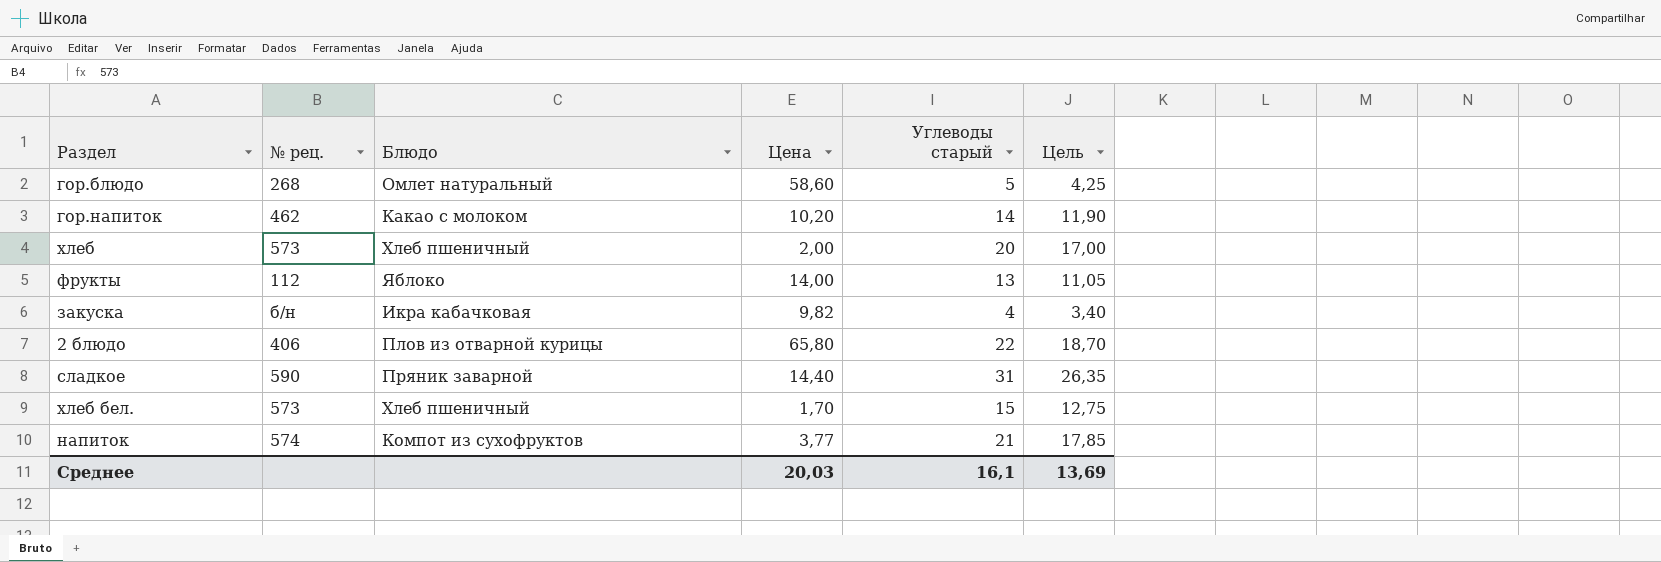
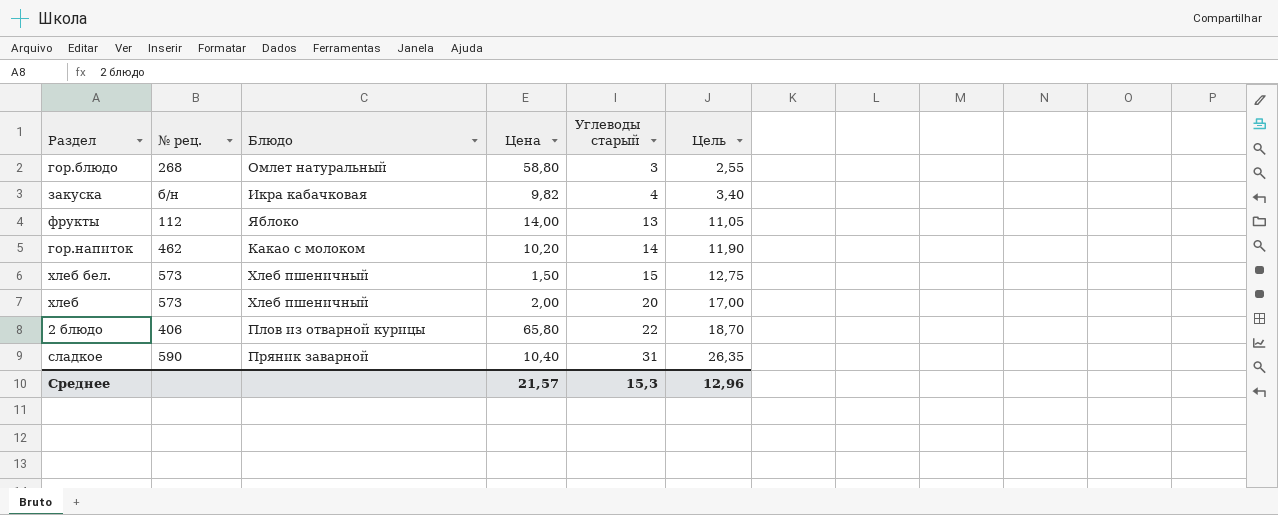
row order: none -> Углеводы старый ascending
row напиток: 574 | Компот из сухофруктов | 3,77 | 21 | 17,85 -> none
гор.блюдо | Цена: 58,60 -> 58,80
гор.блюдо | Углеводы старый: 5 -> 3
гор.блюдо | Цель: 4,25 -> 2,55
хлеб бел. | Цена: 1,70 -> 1,50
сладкое | Цена: 14,40 -> 10,40
Среднее | Цена: 20,03 -> 21,57
Среднее | Углеводы старый: 16,1 -> 15,3
Среднее | Цель: 13,69 -> 12,96

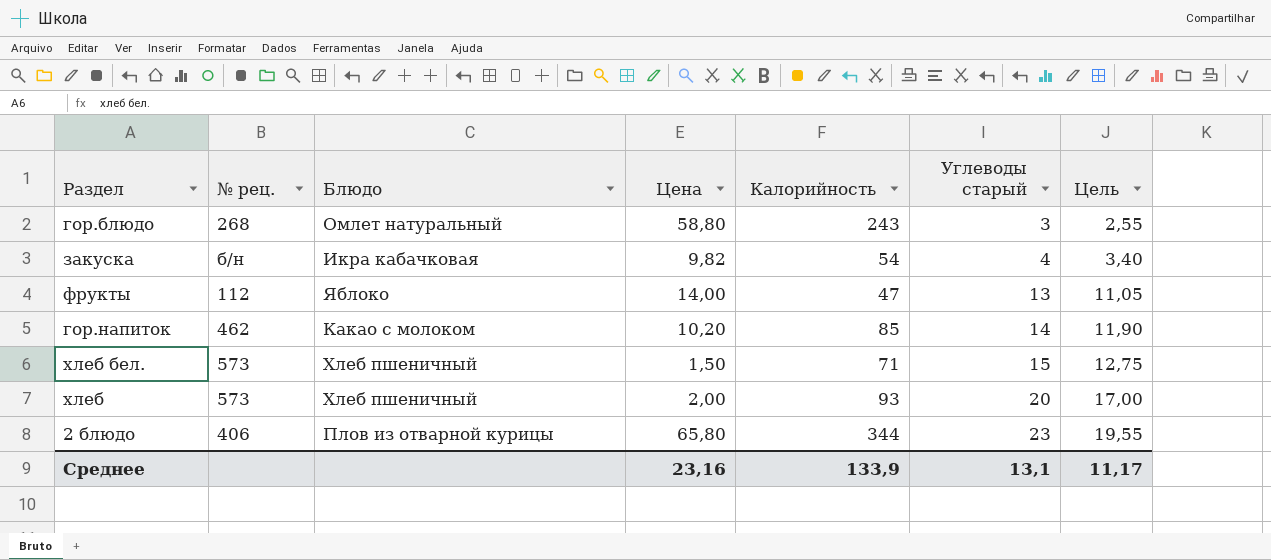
column Калорийность | position: none -> 5
row сладкое: 590 | Пряник заварной | 10,40 | 31 | 26,35 -> none
2 блюдо | Углеводы старый: 22 -> 23
2 блюдо | Цель: 18,70 -> 19,55
Среднее | Цена: 21,57 -> 23,16
Среднее | Углеводы старый: 15,3 -> 13,1
Среднее | Цель: 12,96 -> 11,17

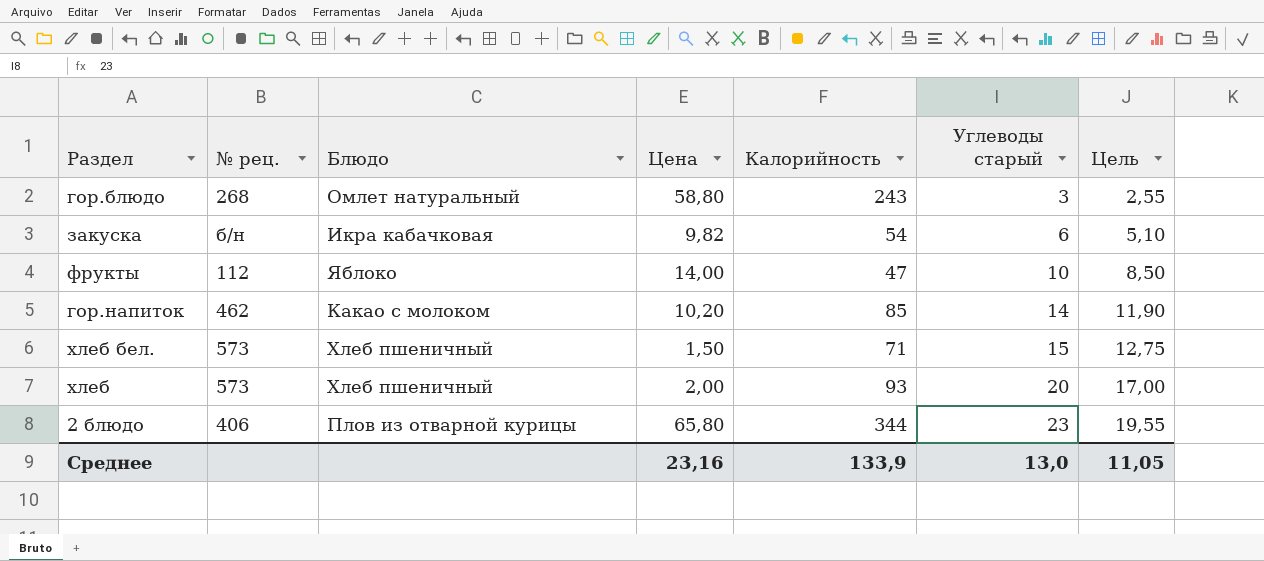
закуска | Углеводы старый: 4 -> 6
закуска | Цель: 3,40 -> 5,10
фрукты | Углеводы старый: 13 -> 10
фрукты | Цель: 11,05 -> 8,50
Среднее | Углеводы старый: 13,1 -> 13,0
Среднее | Цель: 11,17 -> 11,05

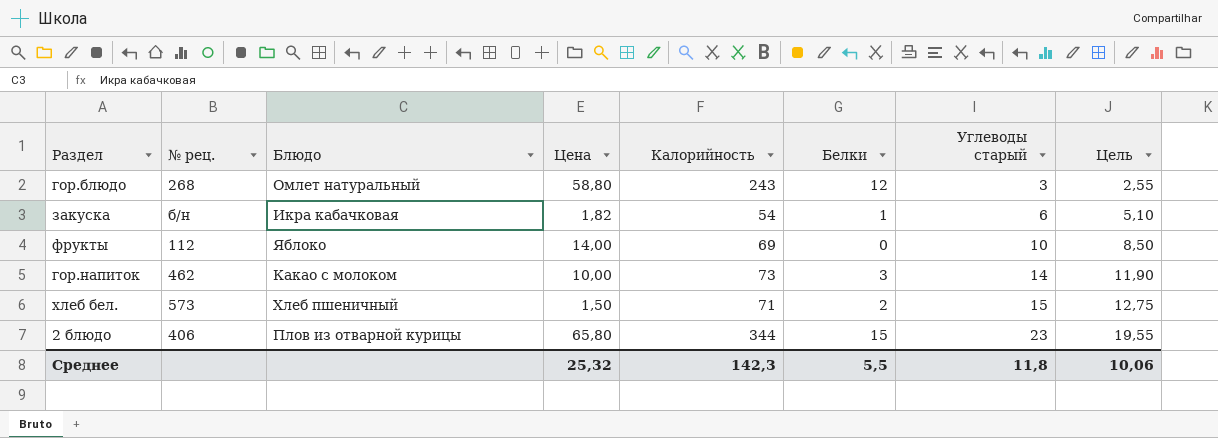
column Белки | position: none -> 6
row хлеб: 573 | Хлеб пшеничный | 2,00 | 93 | 20 | 17,00 -> none
закуска | Цена: 9,82 -> 1,82
фрукты | Калорийность: 47 -> 69
гор.напиток | Цена: 10,20 -> 10,00
гор.напиток | Калорийность: 85 -> 73
Среднее | Цена: 23,16 -> 25,32
Среднее | Калорийность: 133,9 -> 142,3
Среднее | Углеводы старый: 13,0 -> 11,8
Среднее | Цель: 11,05 -> 10,06

